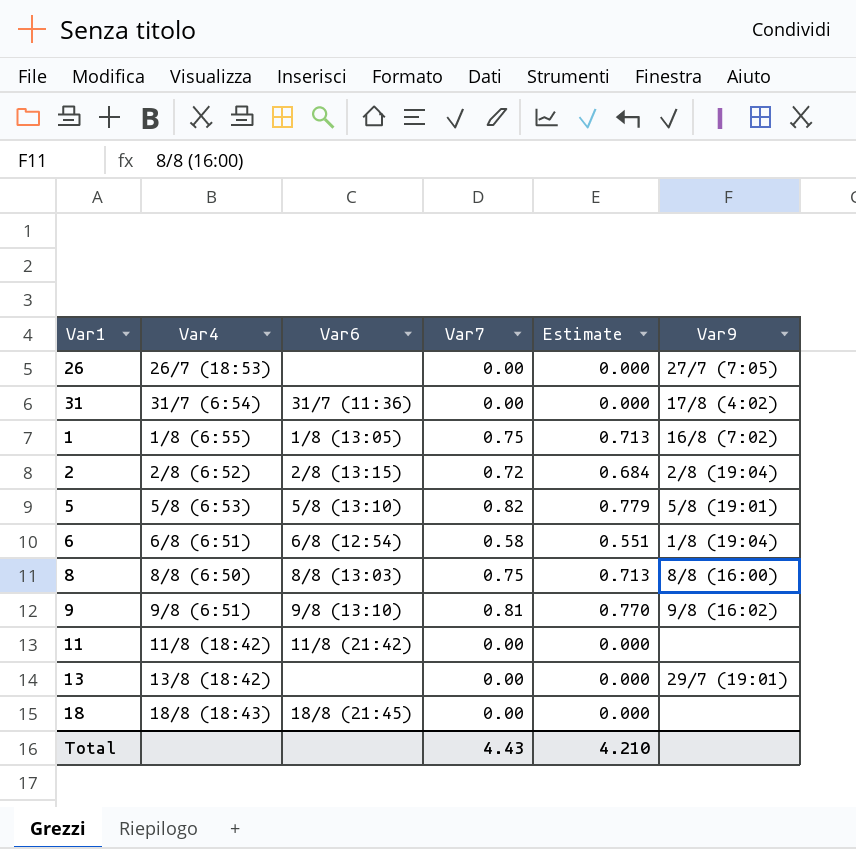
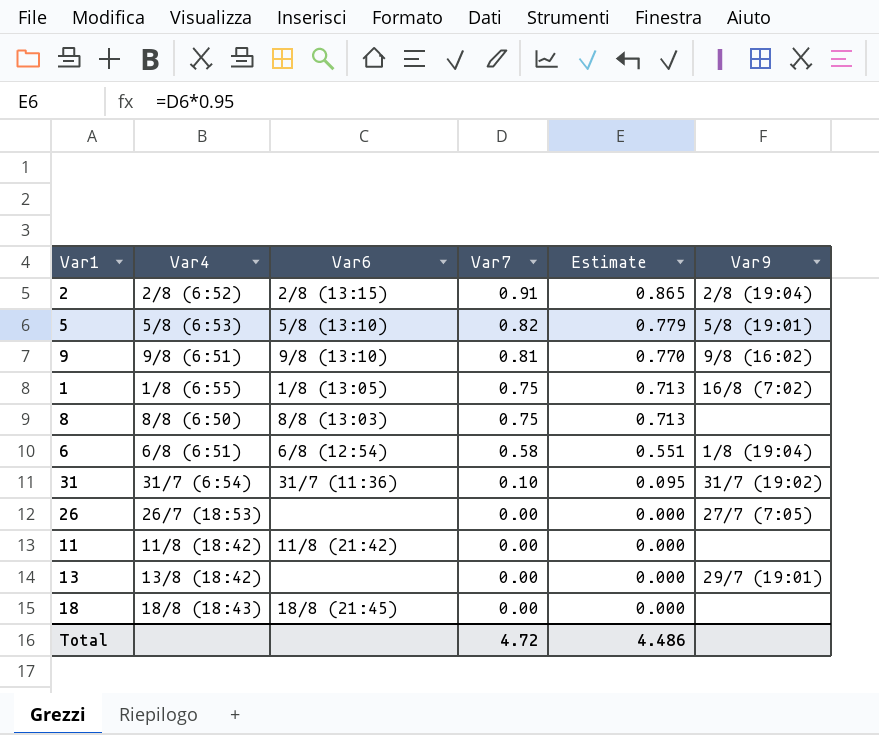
row order: none -> Var7 descending
2 | Var7: 0.72 -> 0.91
2 | Estimate: 0.684 -> 0.865
8 | Var9: 8/8 (16:00) -> none
31 | Var7: 0.00 -> 0.10
31 | Estimate: 0.000 -> 0.095
31 | Var9: 17/8 (4:02) -> 31/7 (19:02)
Total | Var7: 4.43 -> 4.72
Total | Estimate: 4.210 -> 4.486

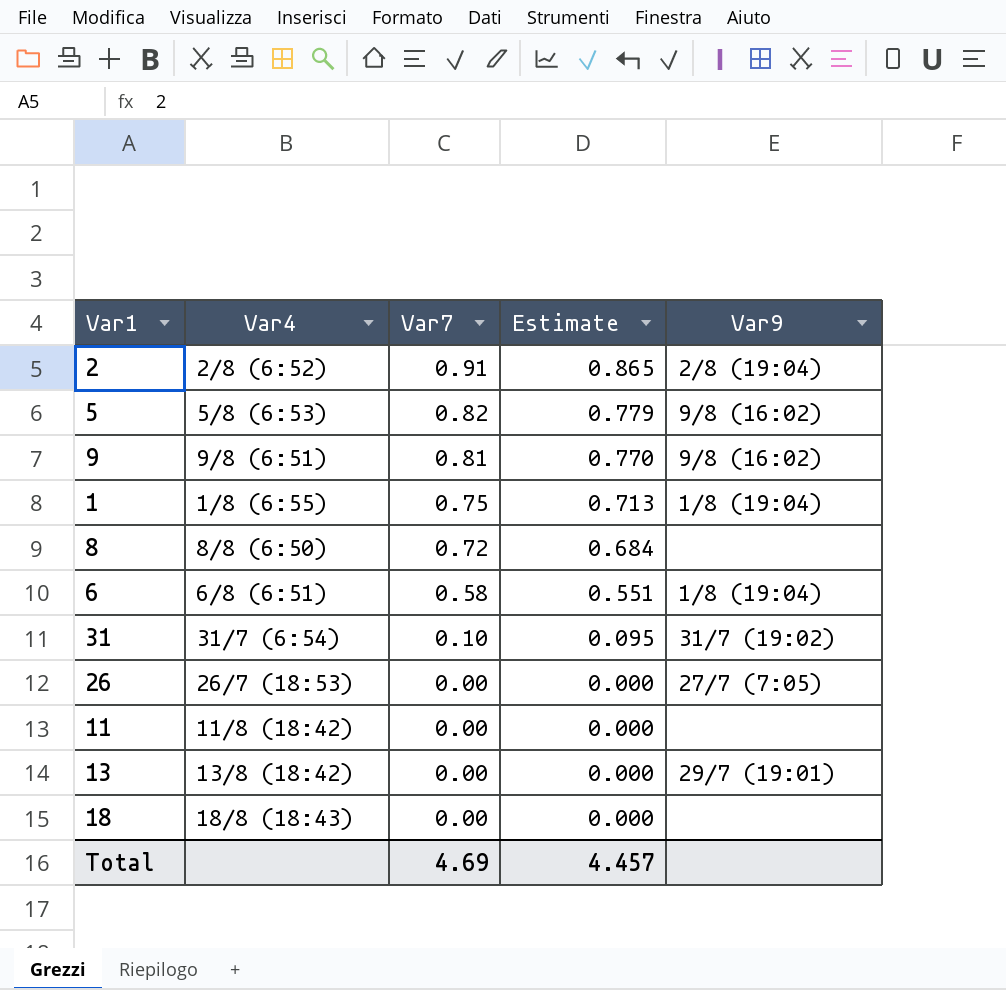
column Var6 | position: 3 -> none
5 | Var9: 5/8 (19:01) -> 9/8 (16:02)
1 | Var9: 16/8 (7:02) -> 1/8 (19:04)
8 | Var7: 0.75 -> 0.72
8 | Estimate: 0.713 -> 0.684
Total | Var7: 4.72 -> 4.69
Total | Estimate: 4.486 -> 4.457

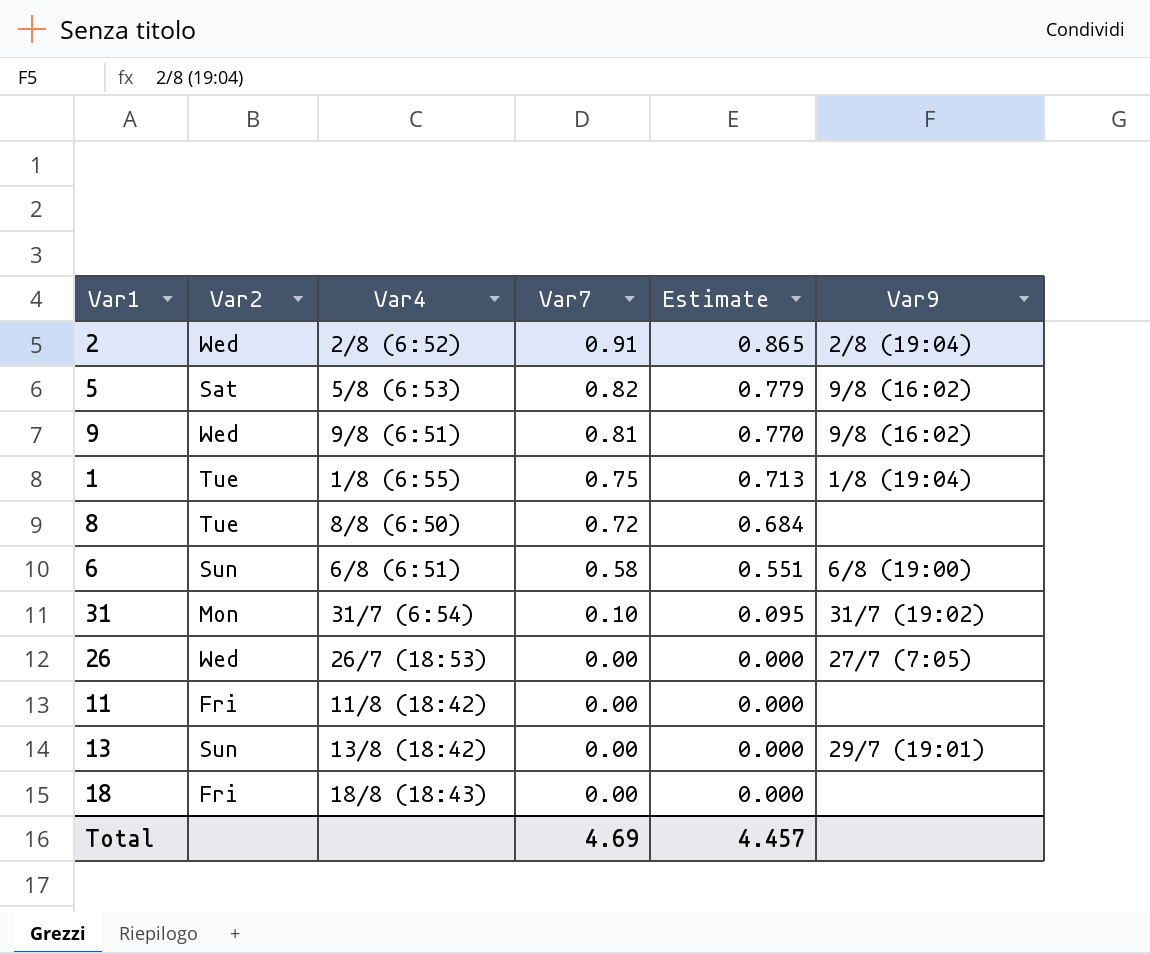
column Var2 | position: none -> 2
6 | Var9: 1/8 (19:04) -> 6/8 (19:00)

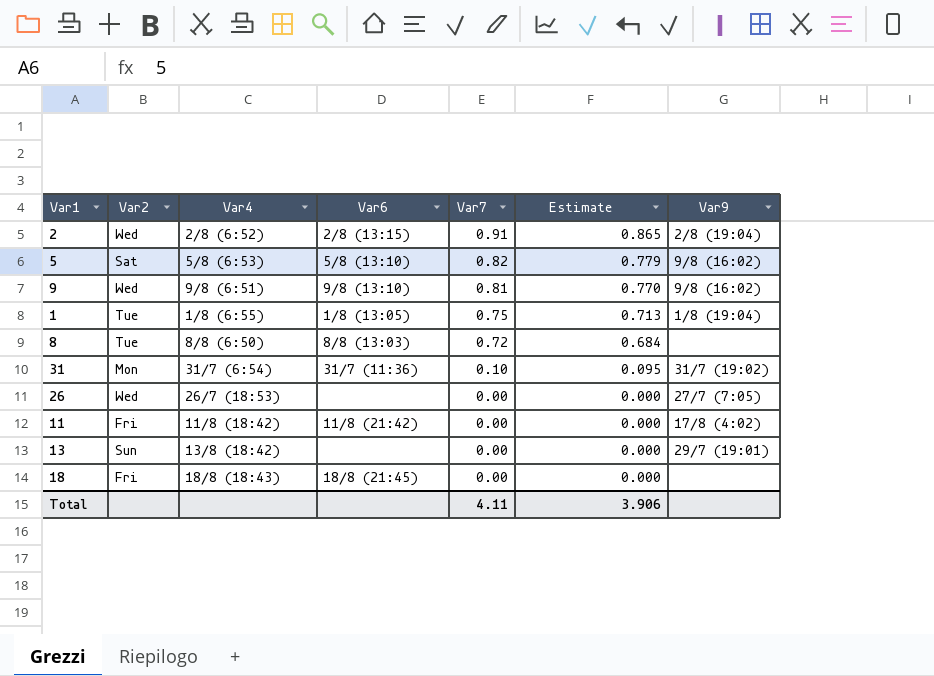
column Var6 | position: none -> 4
row 6: Sun | 6/8 (6:51) | 0.58 | 0.551 | 6/8 (19:00) -> none
11 | Var9: none -> 17/8 (4:02)
Total | Var7: 4.69 -> 4.11
Total | Estimate: 4.457 -> 3.906

